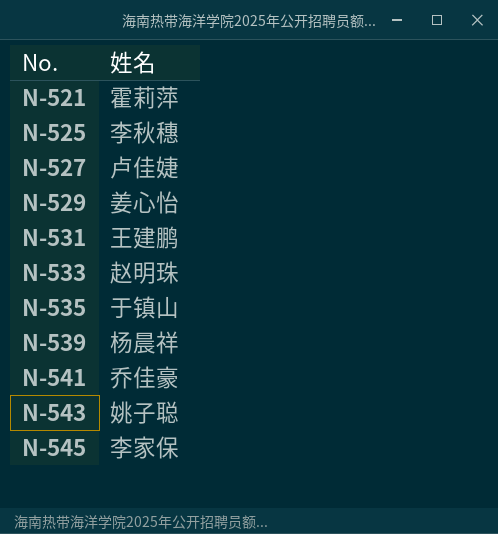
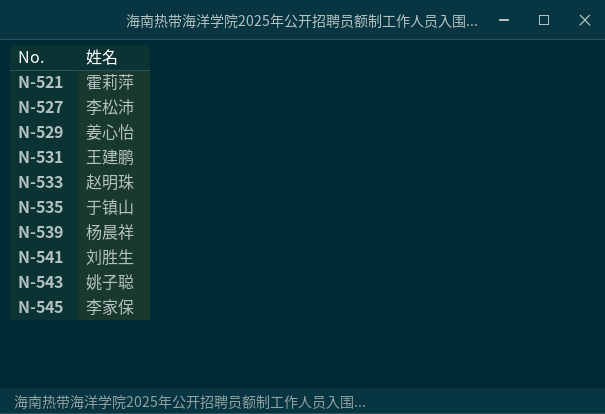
row N-525: 李秋穗 -> none
N-527 | 姓名: 卢佳婕 -> 李松沛
N-541 | 姓名: 乔佳豪 -> 刘胜生

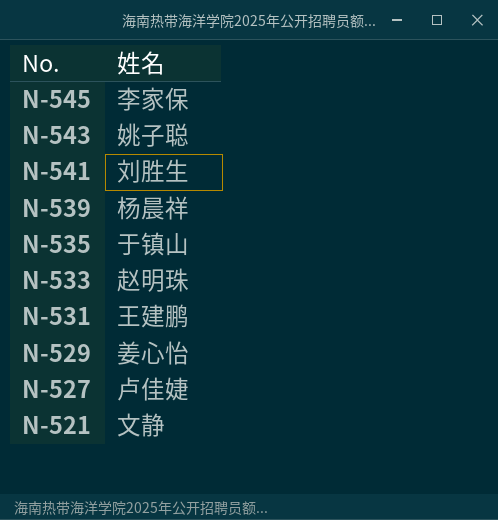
row order: No. ascending -> No. descending
N-527 | 姓名: 李松沛 -> 卢佳婕
N-521 | 姓名: 霍莉萍 -> 文静

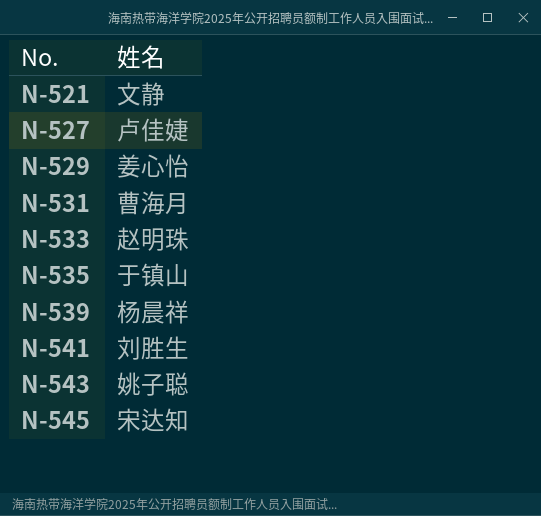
row order: No. descending -> No. ascending
N-531 | 姓名: 王建鹏 -> 曹海月
N-545 | 姓名: 李家保 -> 宋达知

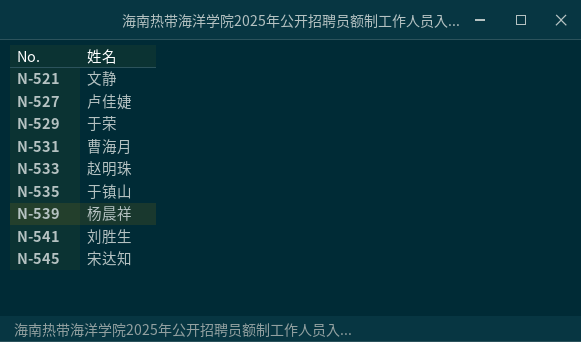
row N-543: 姚子聪 -> none
N-529 | 姓名: 姜心怡 -> 于荣

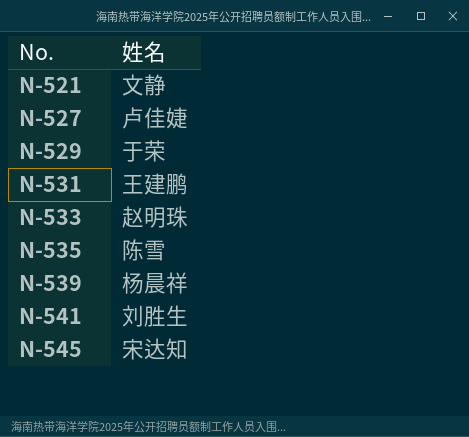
N-531 | 姓名: 曹海月 -> 王建鹏
N-535 | 姓名: 于镇山 -> 陈雪

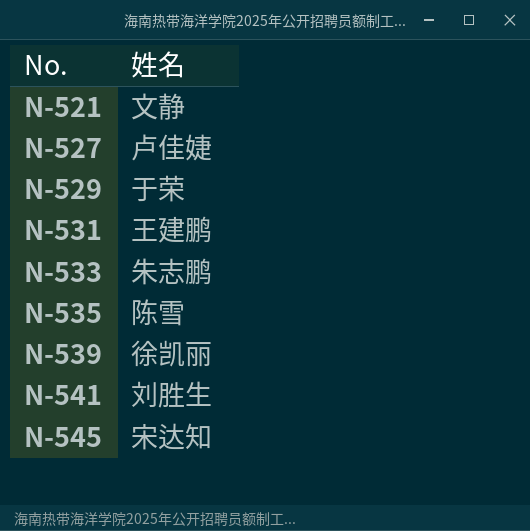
N-533 | 姓名: 赵明珠 -> 朱志鹏
N-539 | 姓名: 杨晨祥 -> 徐凯丽

